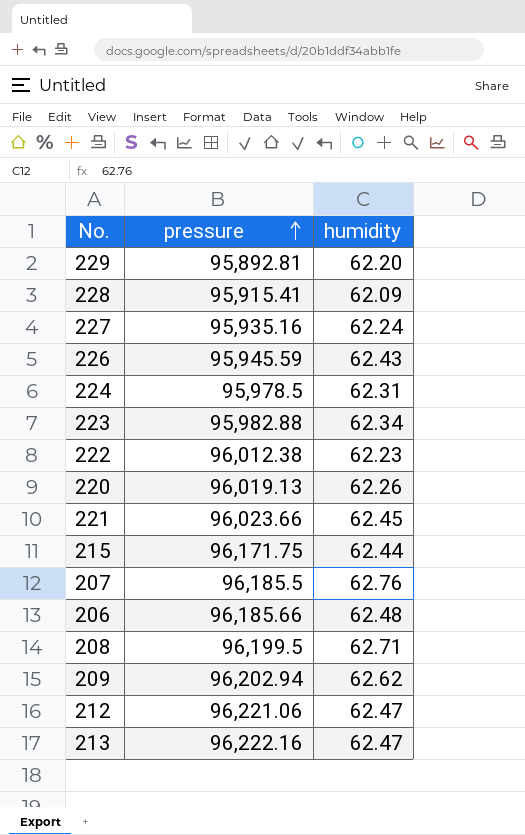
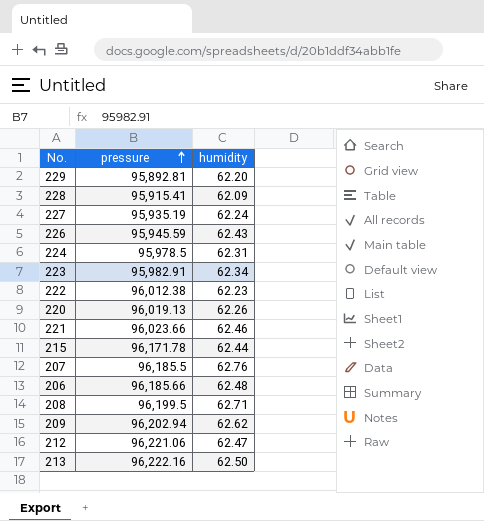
227 | pressure: 95,935.16 -> 95,935.19
223 | pressure: 95,982.88 -> 95,982.91
221 | humidity: 62.45 -> 62.46
215 | pressure: 96,171.75 -> 96,171.78
213 | humidity: 62.47 -> 62.50

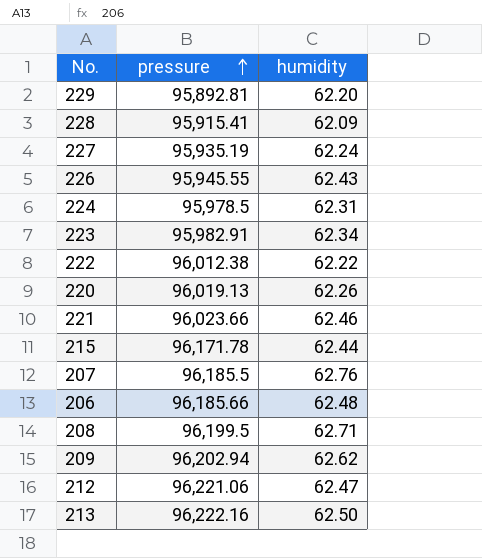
226 | pressure: 95,945.59 -> 95,945.55
222 | humidity: 62.23 -> 62.22

